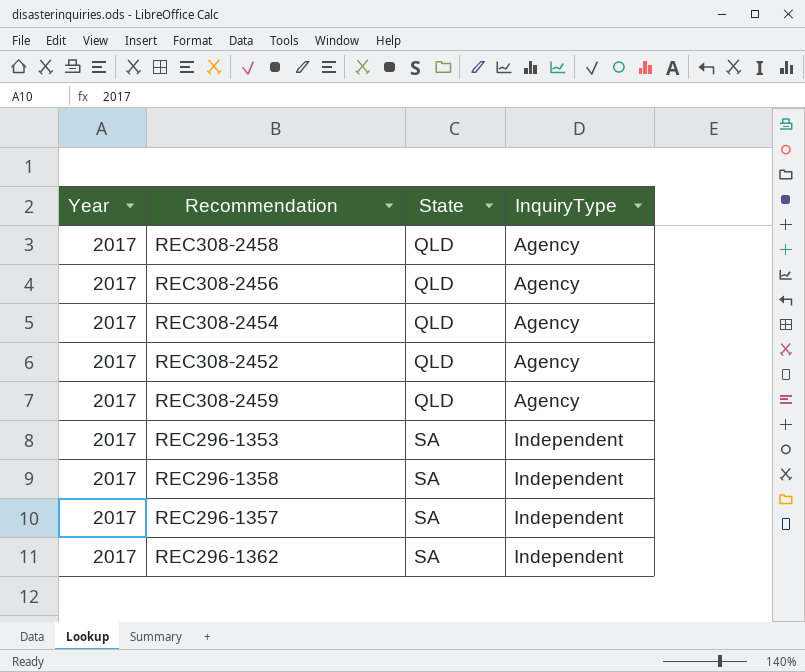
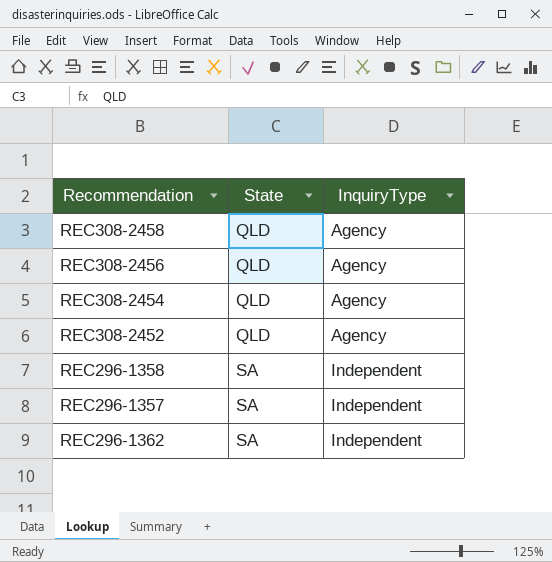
column Year | position: 1 -> none
row REC308-2459: 2017 | QLD | Agency -> none
row REC296-1353: 2017 | SA | Independent -> none

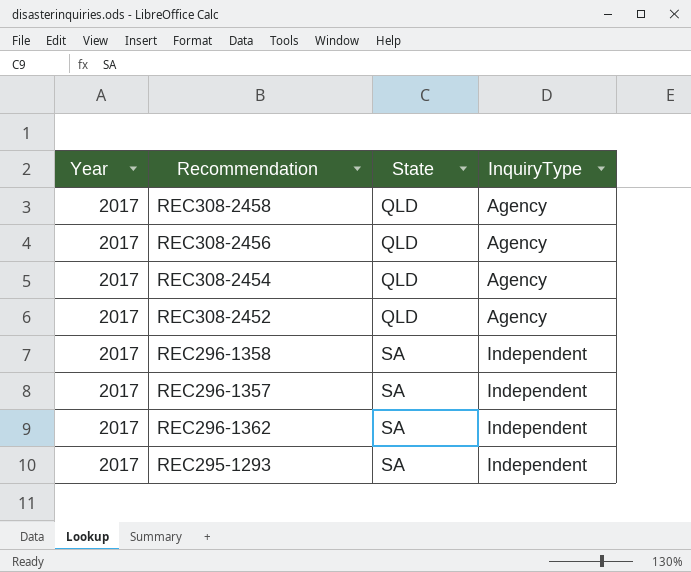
column Year | position: none -> 1
row REC295-1293: none -> 2017 | SA | Independent

